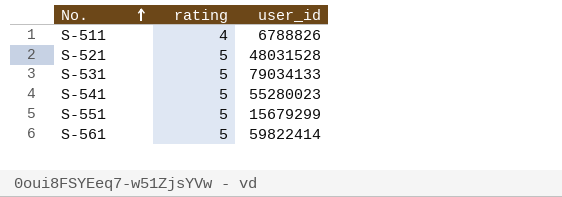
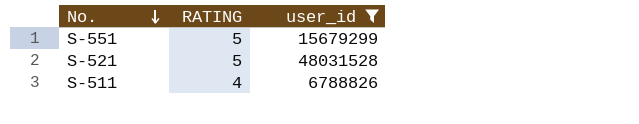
filter: none -> user_id <= 48031528
row order: No. ascending -> No. descending
column name: rating -> RATING

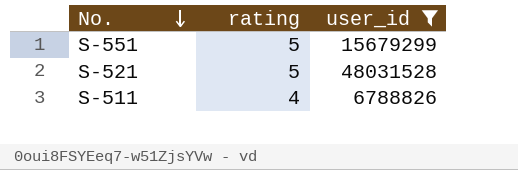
column name: RATING -> rating

